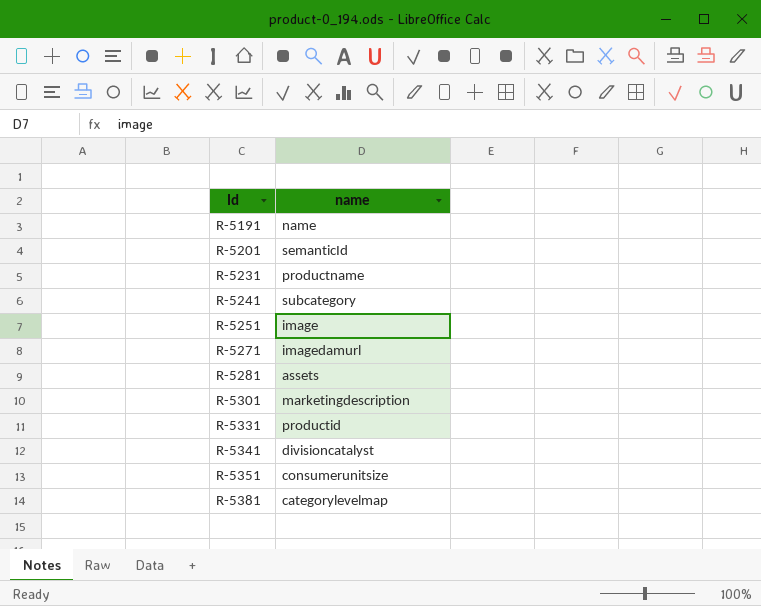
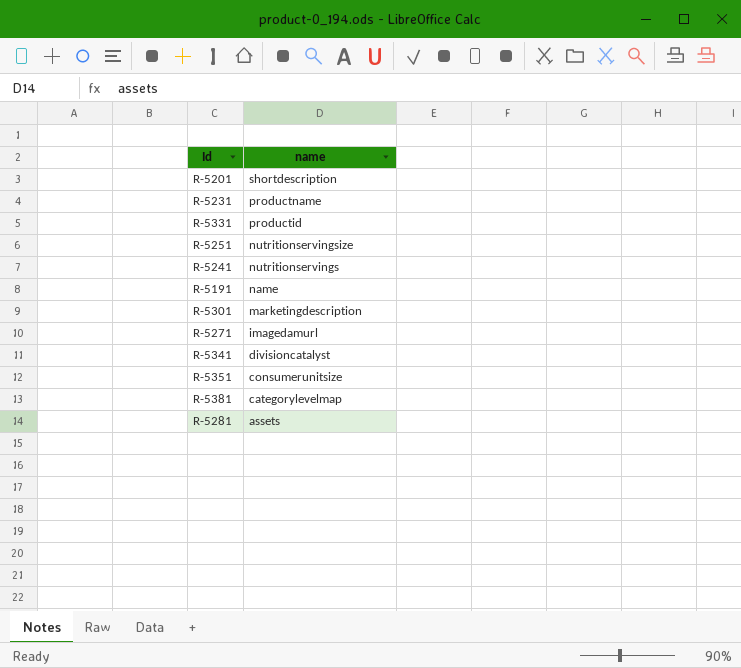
row order: Id ascending -> name descending
R-5201 | name: semanticId -> shortdescription
R-5251 | name: image -> nutritionservingsize
R-5241 | name: subcategory -> nutritionservings

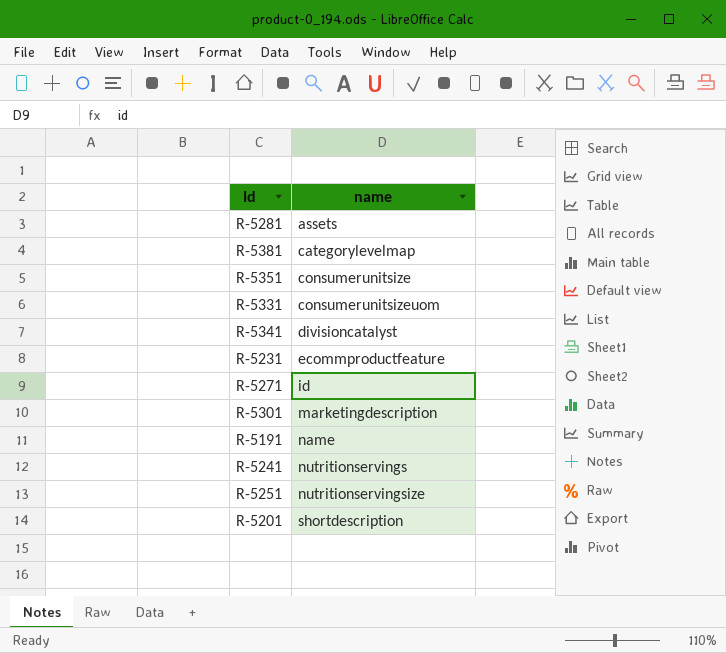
row order: name descending -> name ascending
R-5331 | name: productid -> consumerunitsizeuom
R-5231 | name: productname -> ecommproductfeature
R-5271 | name: imagedamurl -> id

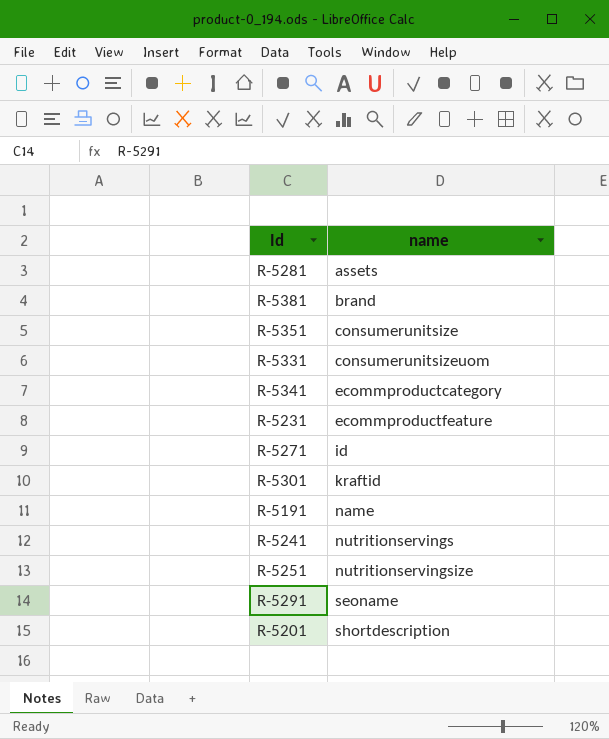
R-5381 | name: categorylevelmap -> brand
R-5341 | name: divisioncatalyst -> ecommproductcategory
R-5301 | name: marketingdescription -> kraftid
row R-5291: none -> seoname

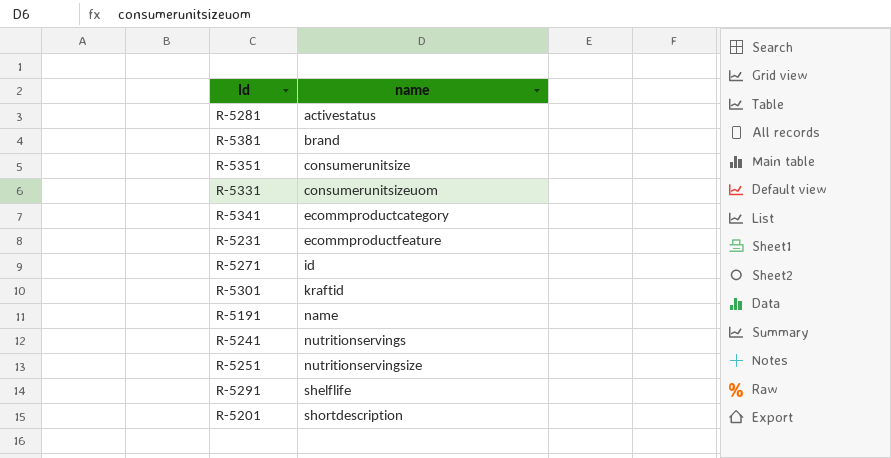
R-5281 | name: assets -> activestatus
R-5291 | name: seoname -> shelflife

